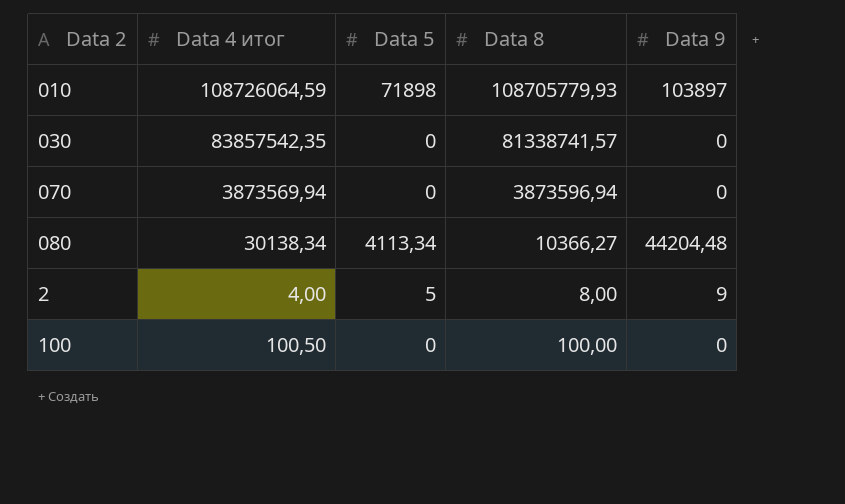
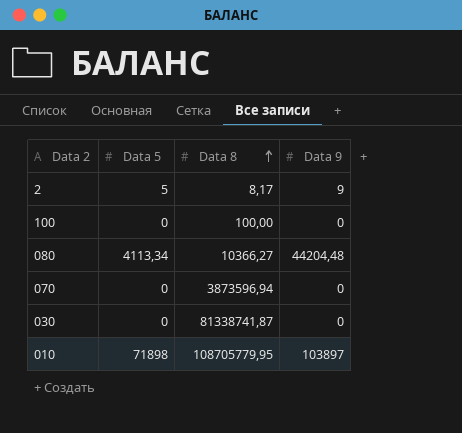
row order: none -> Data 8 ascending
column Data 4 итог | position: 2 -> none
2 | Data 8: 8,00 -> 8,17
030 | Data 8: 81338741,57 -> 81338741,87
010 | Data 8: 108705779,93 -> 108705779,95

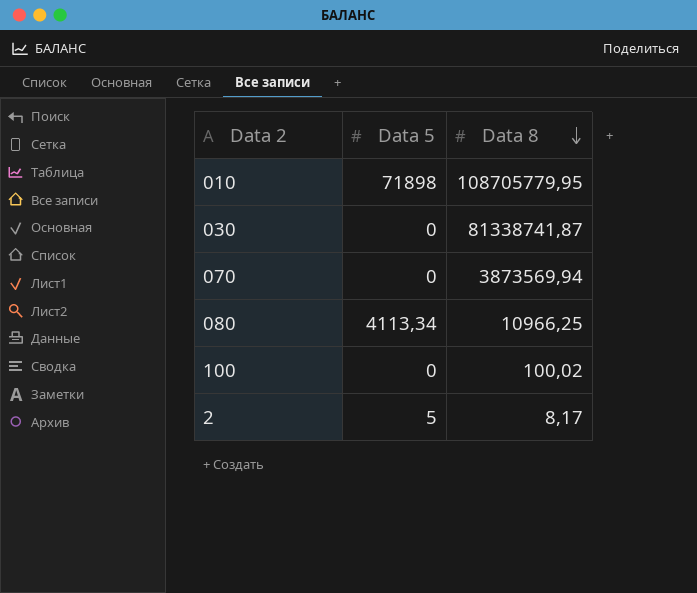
row order: Data 8 ascending -> Data 8 descending
column Data 9 | position: 4 -> none
070 | Data 8: 3873596,94 -> 3873569,94
080 | Data 8: 10366,27 -> 10966,25
100 | Data 8: 100,00 -> 100,02

